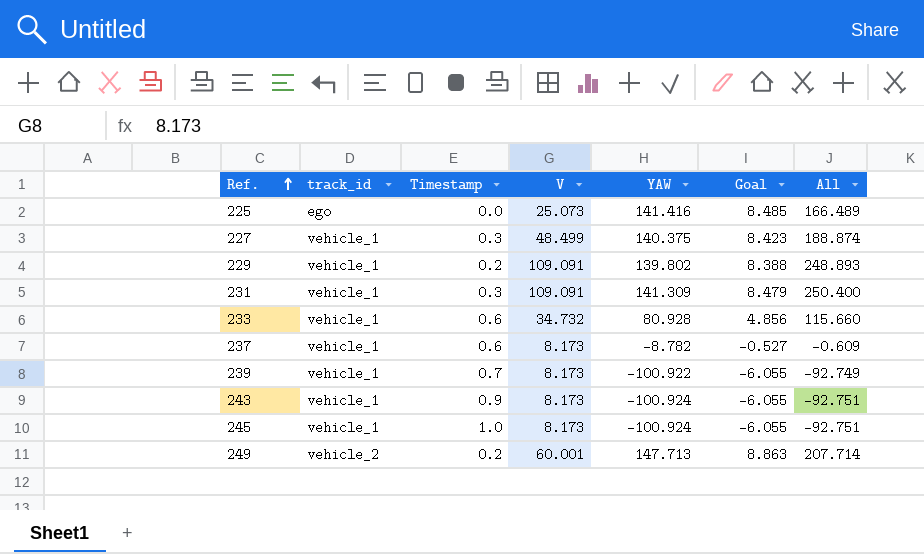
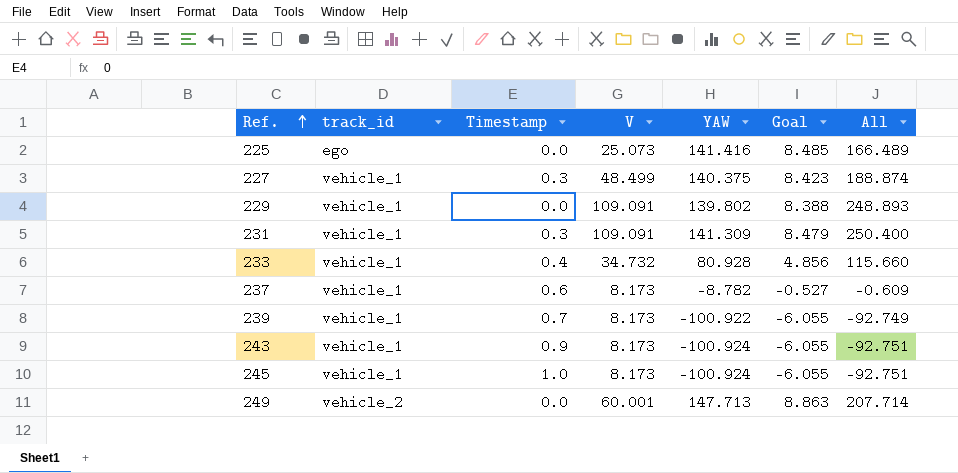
229 | Timestamp: 0.2 -> 0.0
233 | Timestamp: 0.6 -> 0.4
249 | Timestamp: 0.2 -> 0.0

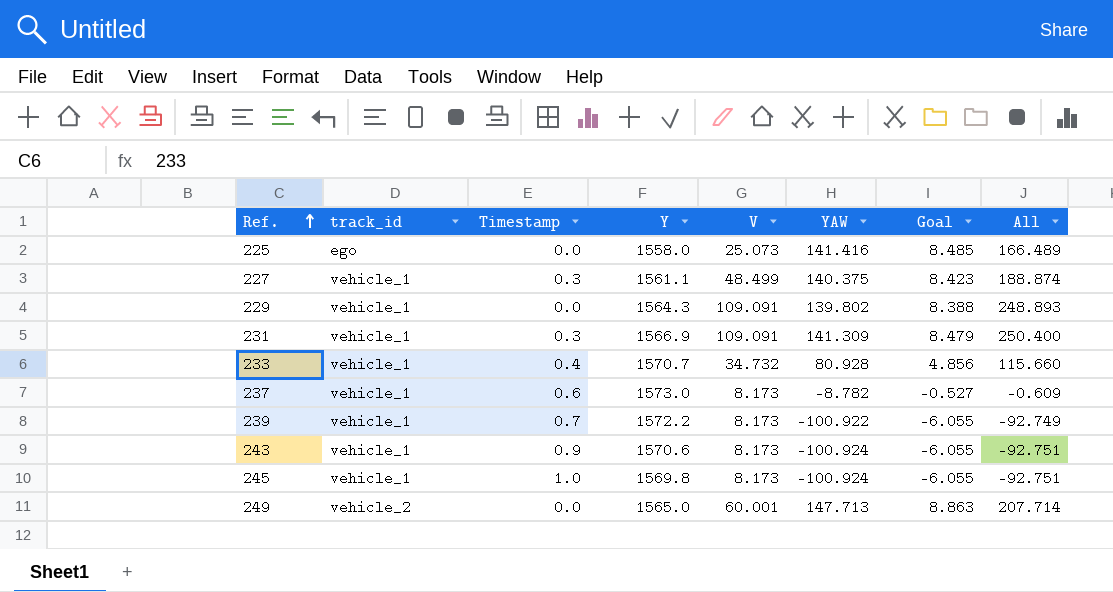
column Y | position: none -> 4

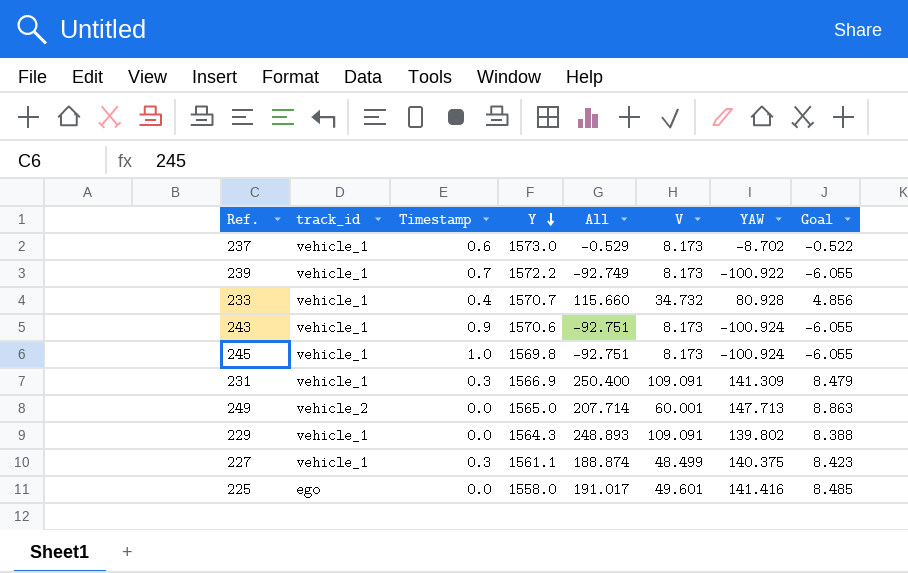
row order: Ref. ascending -> Y descending
column All | position: 8 -> 5
237 | All: -0.609 -> -0.529
237 | YAW: -8.782 -> -8.702
237 | Goal: -0.527 -> -0.522
225 | All: 166.489 -> 191.017
225 | V: 25.073 -> 49.601

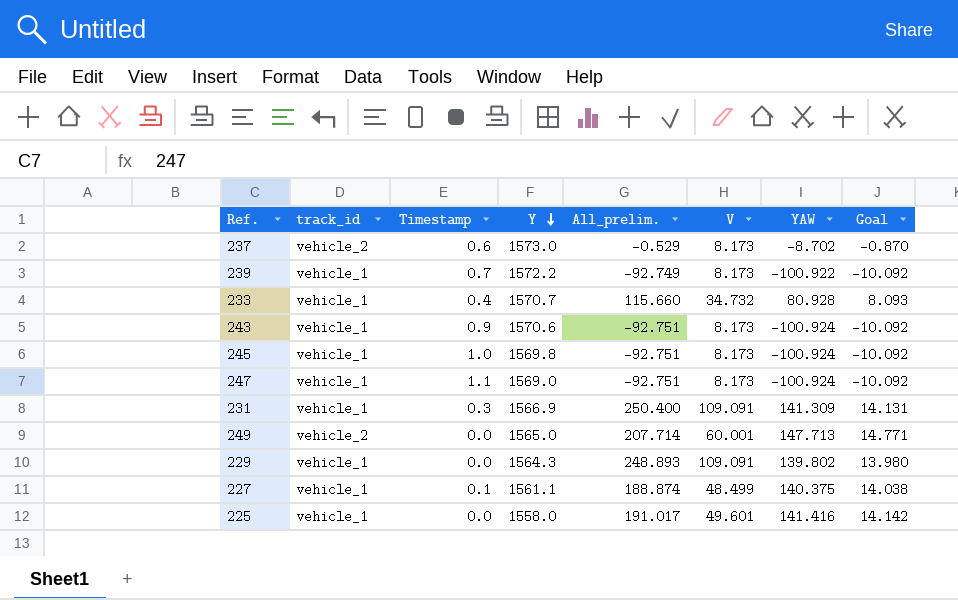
column name: All -> All_prelim.
column Goal | formula: [YAW] * 0.06 -> [YAW] * 0.1
237 | track_id: vehicle_1 -> vehicle_2
row 247: none -> vehicle_1 | 1.1 | 1569.0 | -92.751 | 8.173 | -100.924 | -10.092
227 | Timestamp: 0.3 -> 0.1
225 | track_id: ego -> vehicle_1

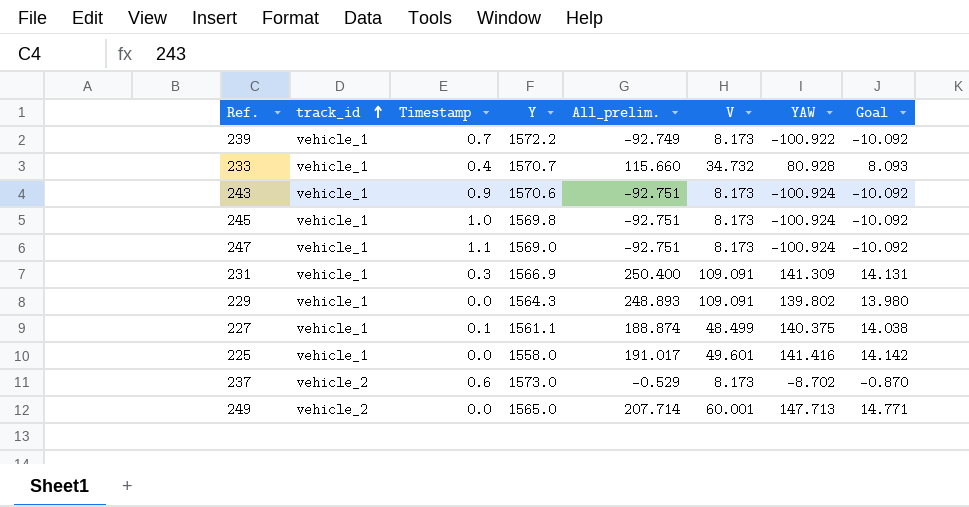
row order: Y descending -> track_id ascending

